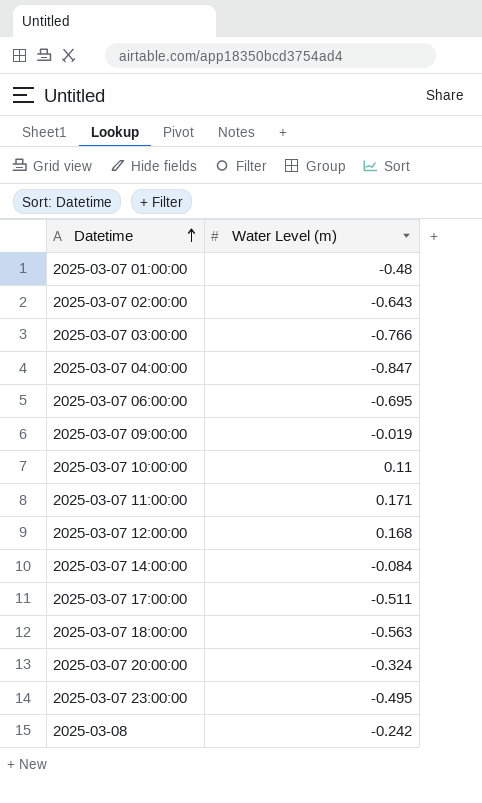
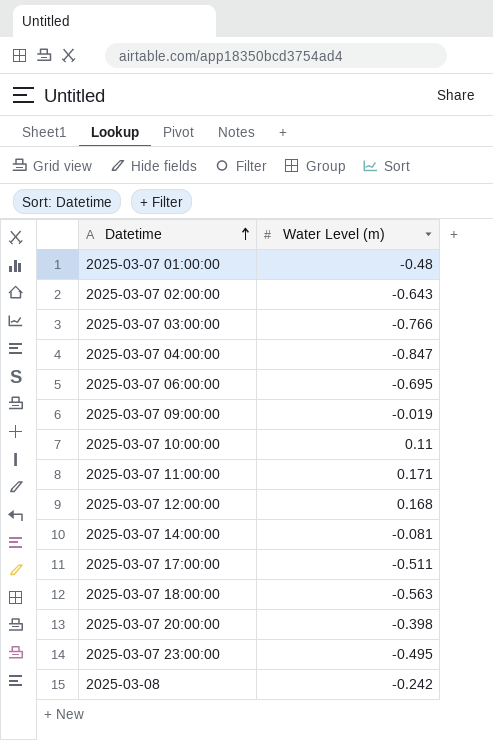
2025-03-07 14:00:00 | Water Level (m): -0.084 -> -0.081
2025-03-07 20:00:00 | Water Level (m): -0.324 -> -0.398

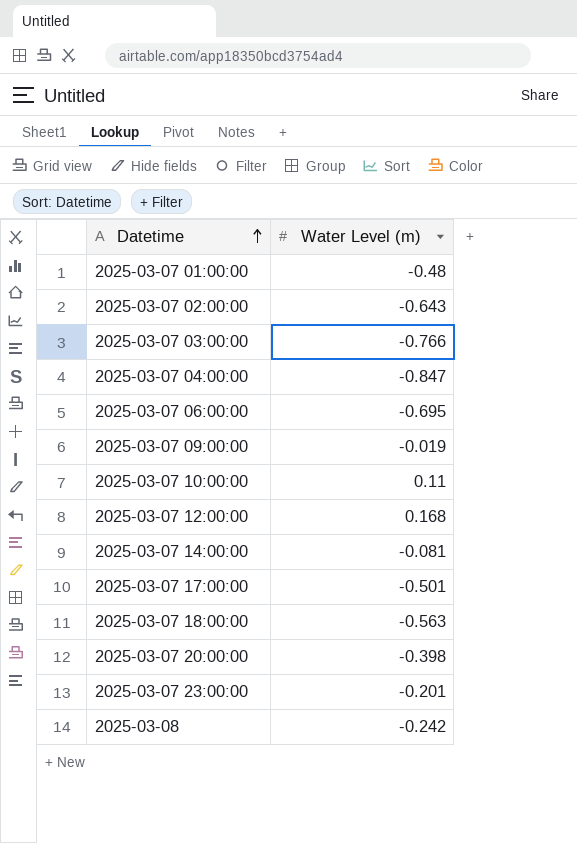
row 2025-03-07 11:00:00: 0.171 -> none
2025-03-07 17:00:00 | Water Level (m): -0.511 -> -0.501
2025-03-07 23:00:00 | Water Level (m): -0.495 -> -0.201

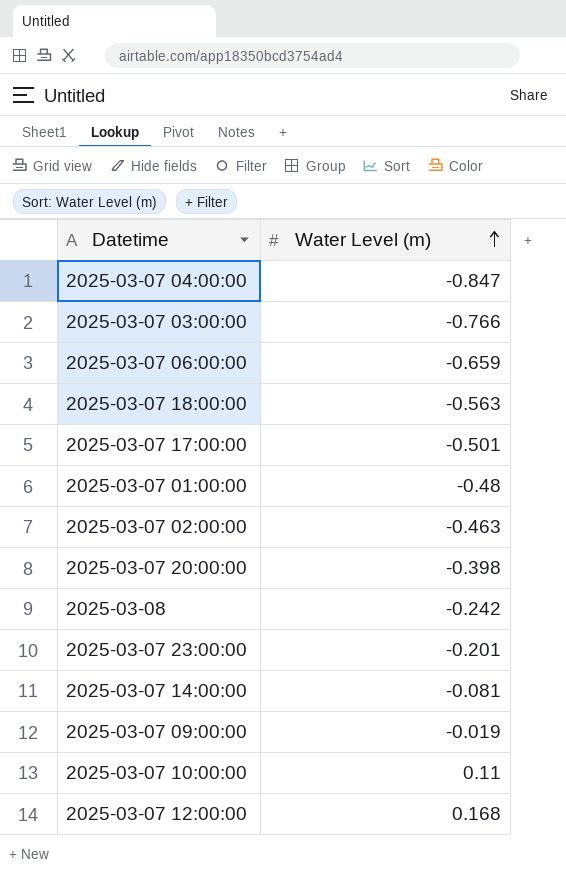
row order: Datetime ascending -> Water Level (m) ascending
2025-03-07 06:00:00 | Water Level (m): -0.695 -> -0.659
2025-03-07 02:00:00 | Water Level (m): -0.643 -> -0.463

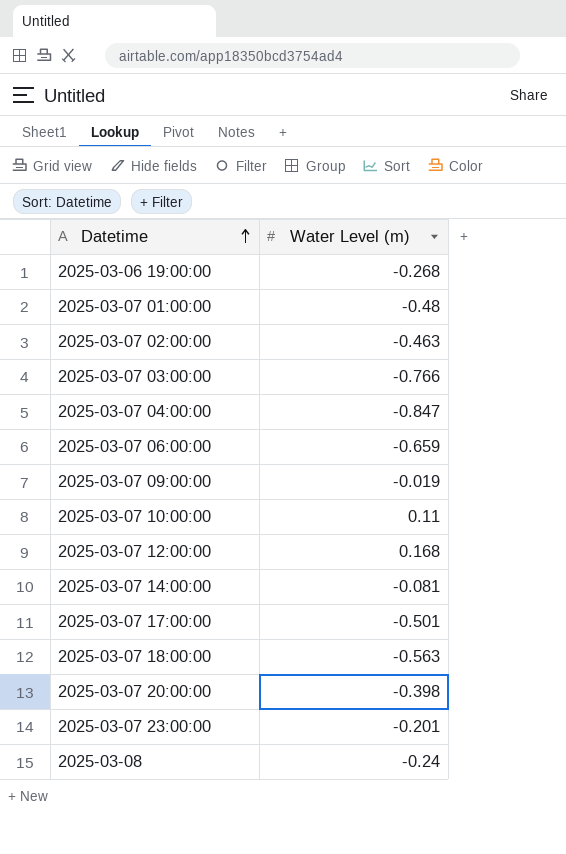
row order: Water Level (m) ascending -> Datetime ascending
row 2025-03-06 19:00:00: none -> -0.268
2025-03-08 | Water Level (m): -0.242 -> -0.24

